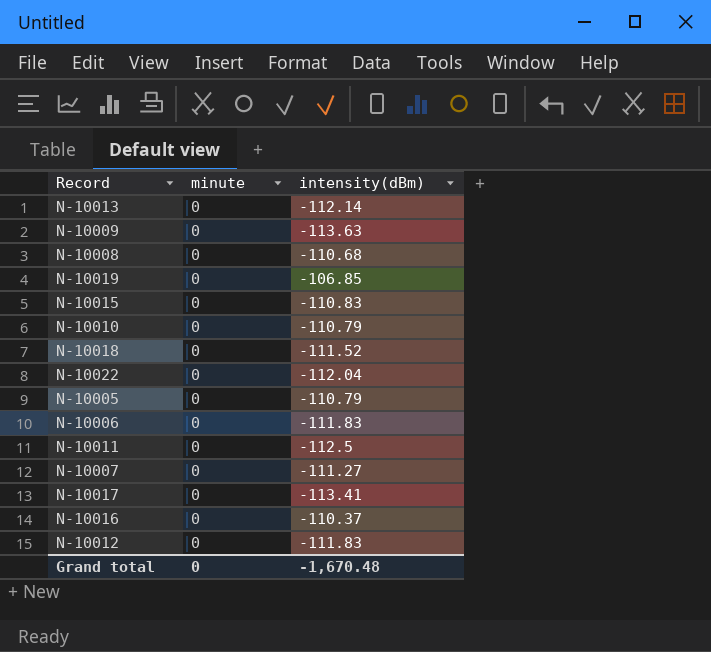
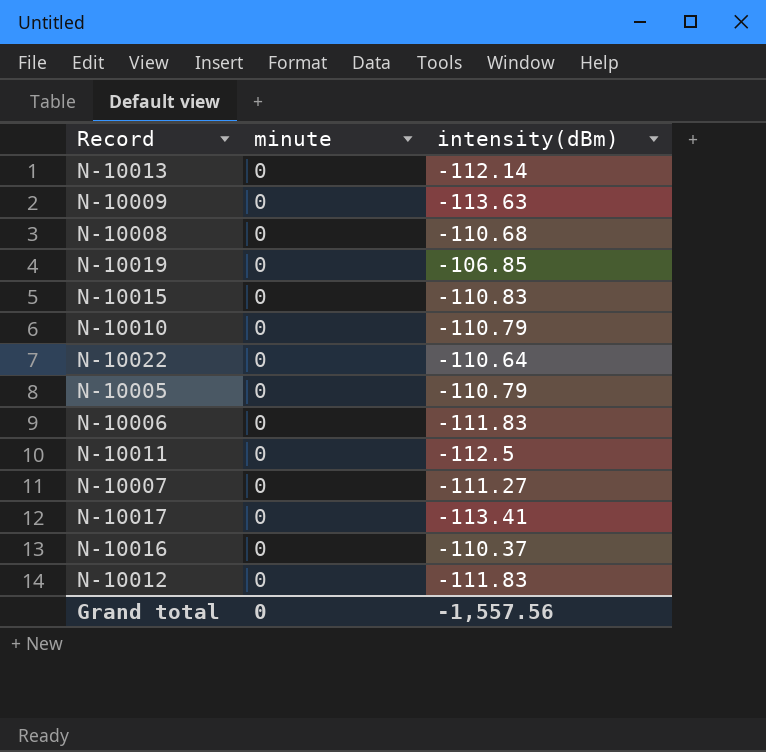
row N-10018: 0 | -111.52 -> none
N-10022 | intensity(dBm): -112.04 -> -110.64
Grand total | intensity(dBm): -1,670.48 -> -1,557.56

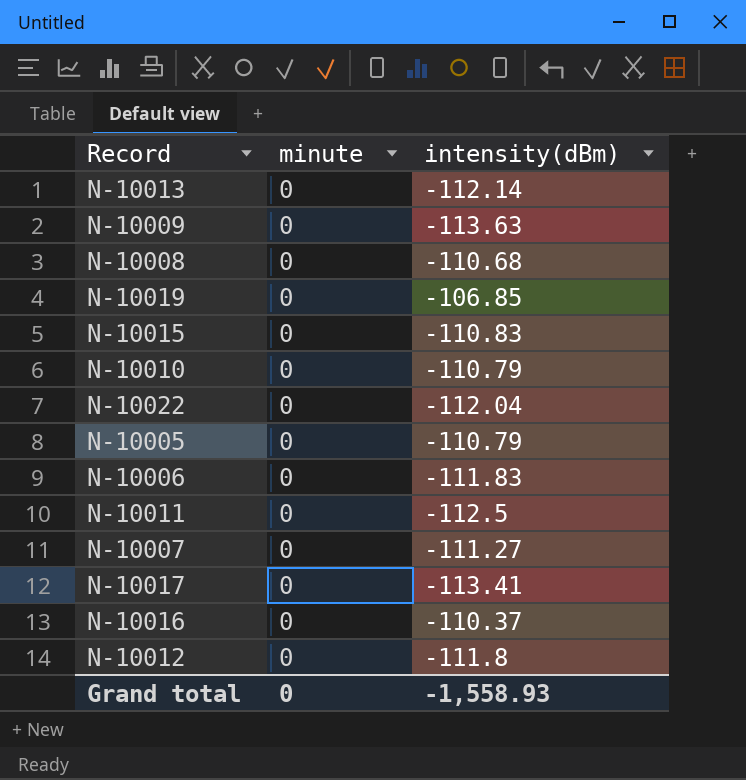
N-10022 | intensity(dBm): -110.64 -> -112.04
N-10012 | intensity(dBm): -111.83 -> -111.8
Grand total | intensity(dBm): -1,557.56 -> -1,558.93

